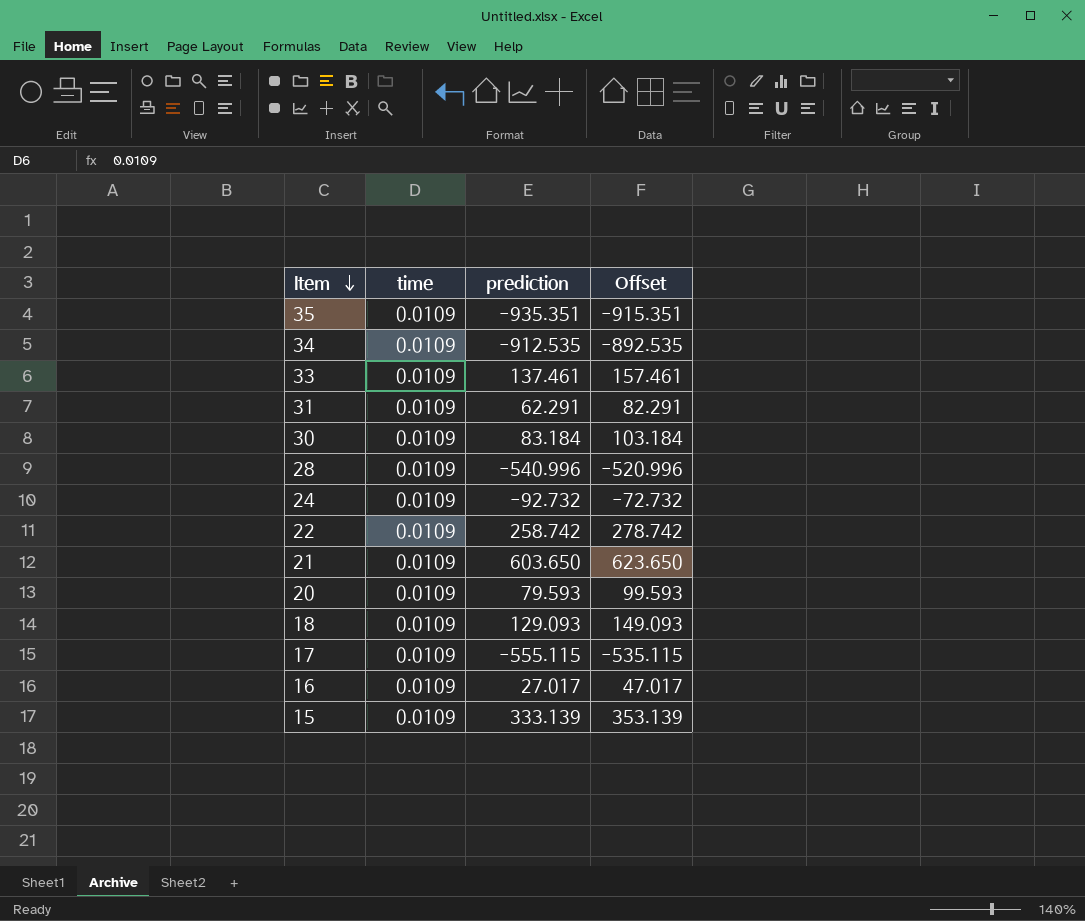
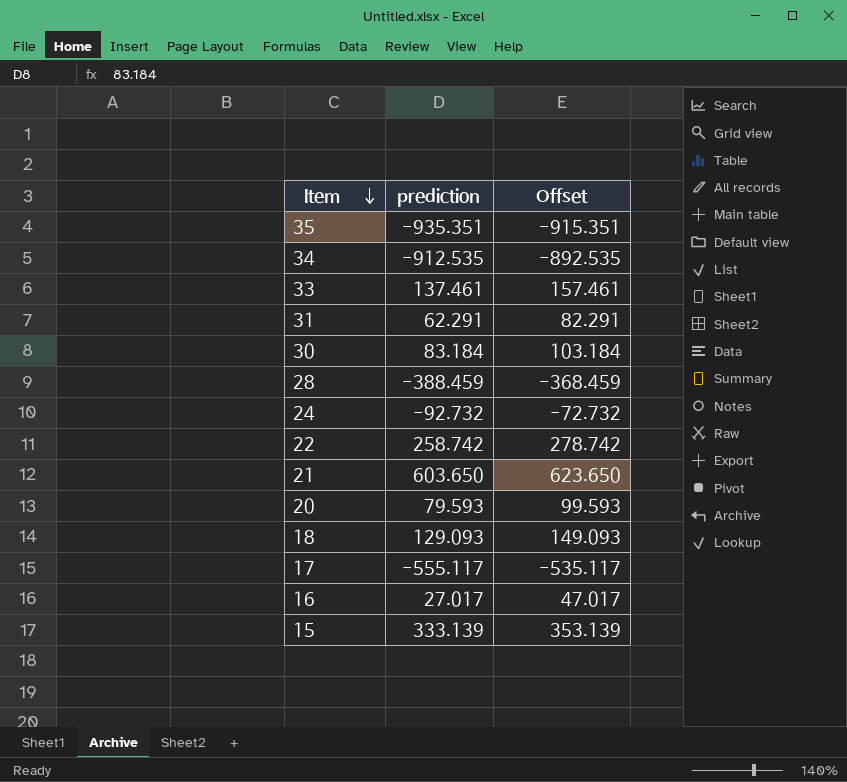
column time | position: 2 -> none
28 | prediction: -540.996 -> -388.459
28 | Offset: -520.996 -> -368.459
17 | prediction: -555.115 -> -555.117
17 | Offset: -535.115 -> -535.117

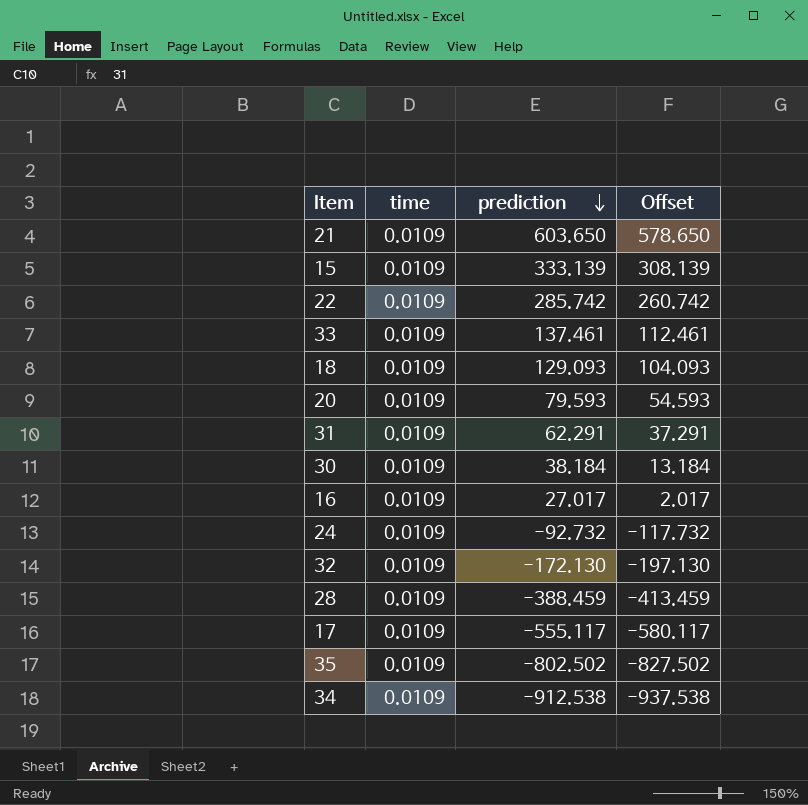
row order: Item descending -> prediction descending
column time | position: none -> 2
column Offset | formula: [prediction] + 20 -> [prediction] - 25
22 | prediction: 258.742 -> 285.742
30 | prediction: 83.184 -> 38.184
row 32: none -> 0.0109 | -172.130 | -197.130
35 | prediction: -935.351 -> -802.502
34 | prediction: -912.535 -> -912.538

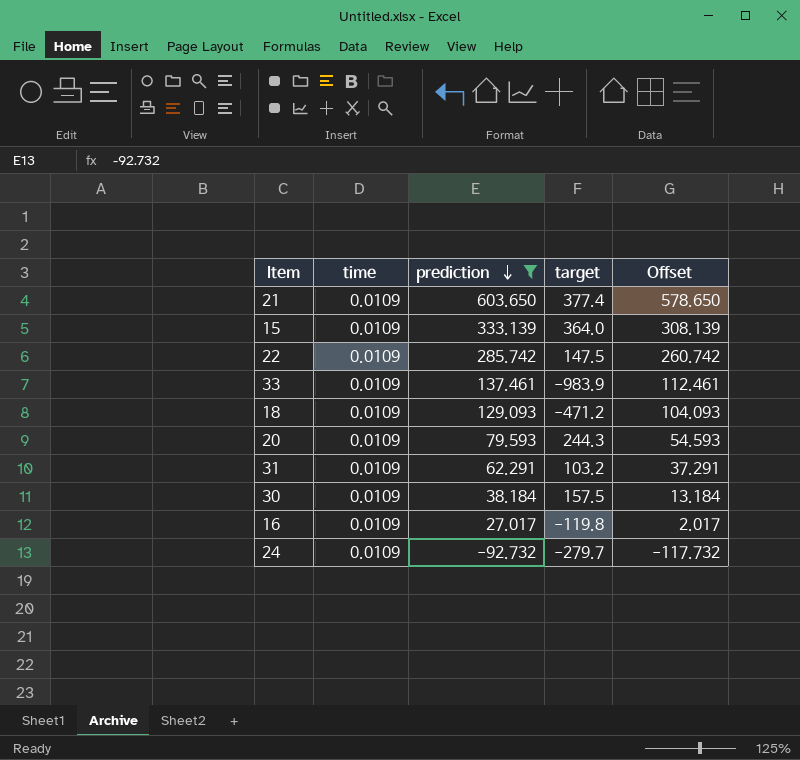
filter: none -> prediction >= -92.732
column target | position: none -> 4

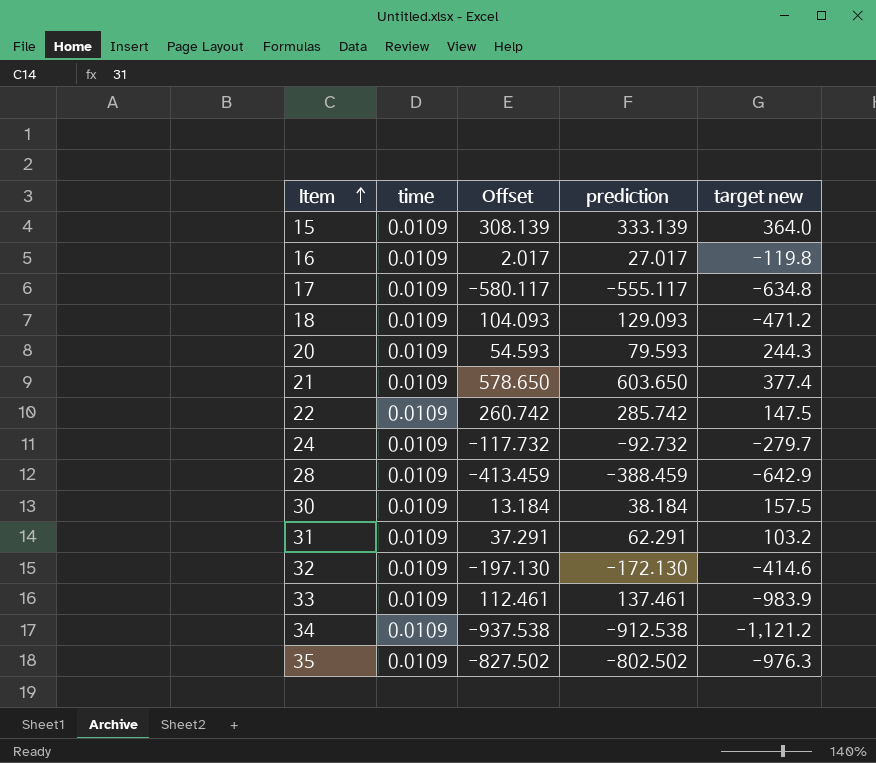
filter: prediction >= -92.732 -> none
row order: prediction descending -> Item ascending
column Offset | position: 5 -> 3
column name: target -> target new

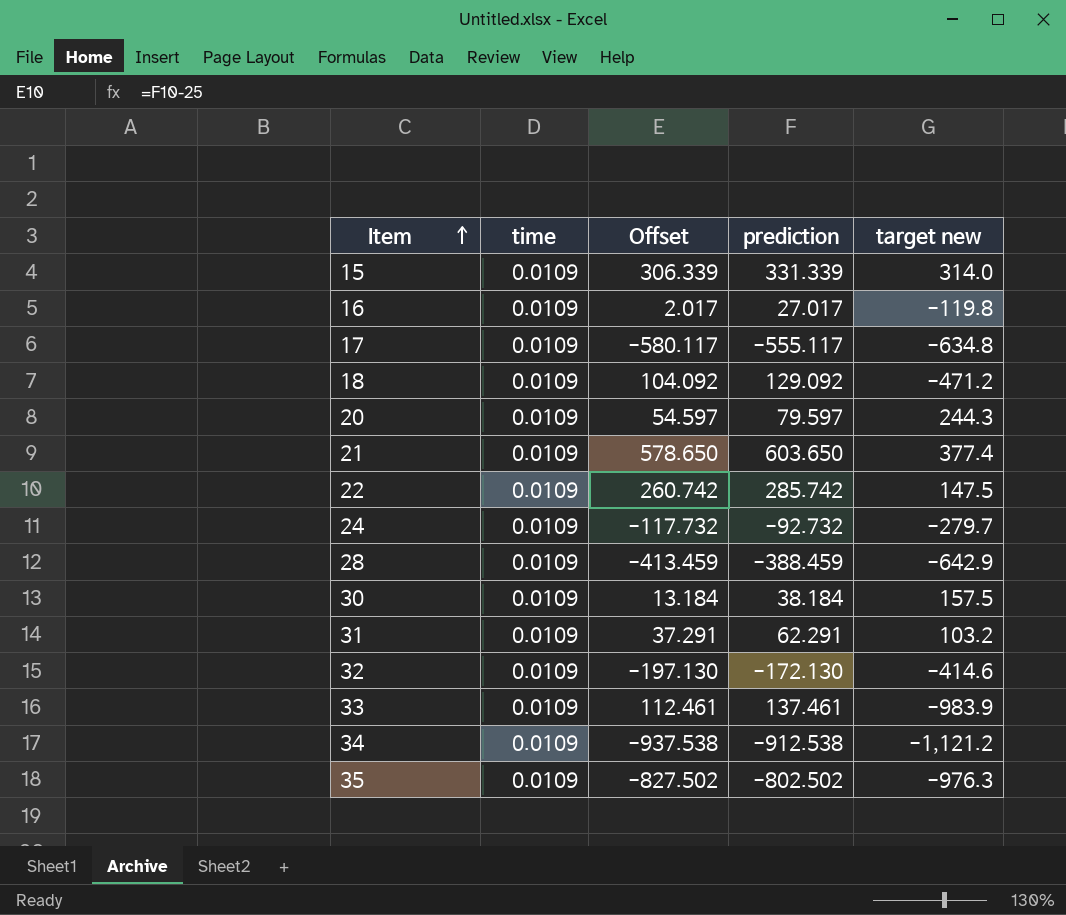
15 | Offset: 308.139 -> 306.339
15 | prediction: 333.139 -> 331.339
15 | target new: 364.0 -> 314.0
18 | Offset: 104.093 -> 104.092
18 | prediction: 129.093 -> 129.092
20 | Offset: 54.593 -> 54.597
20 | prediction: 79.593 -> 79.597

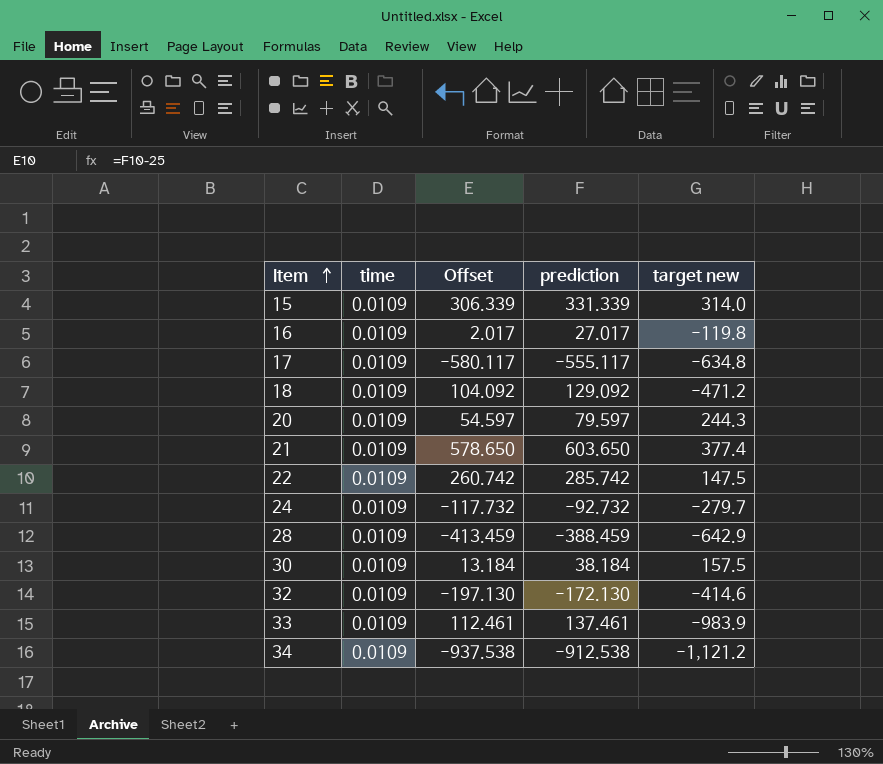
row 31: 0.0109 | 37.291 | 62.291 | 103.2 -> none
row 35: 0.0109 | -827.502 | -802.502 | -976.3 -> none

